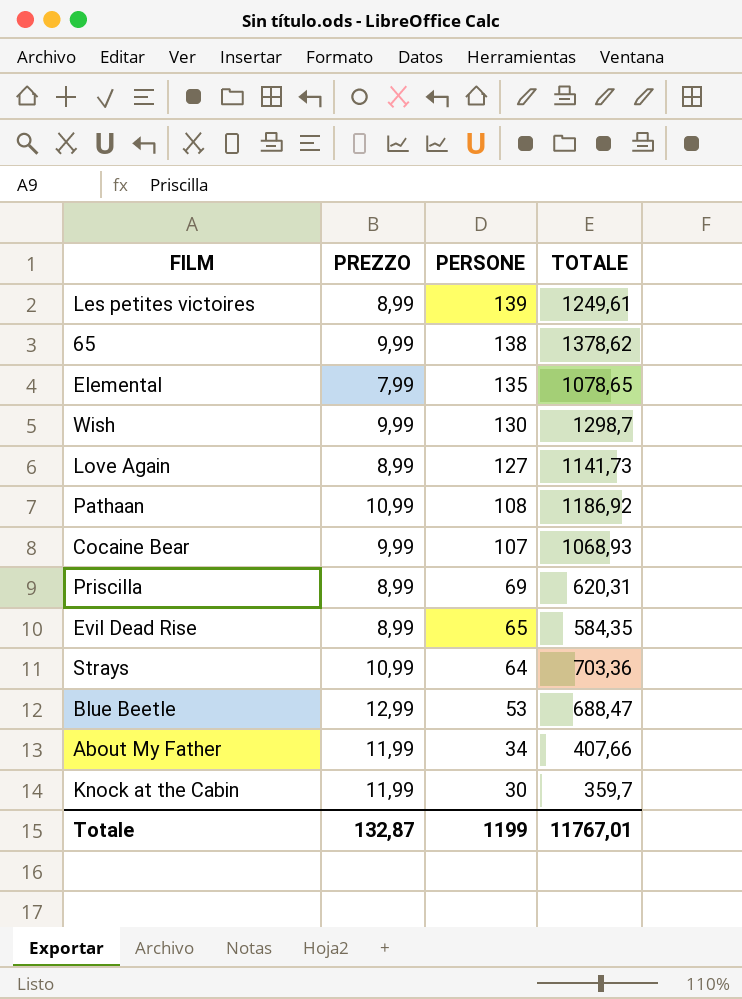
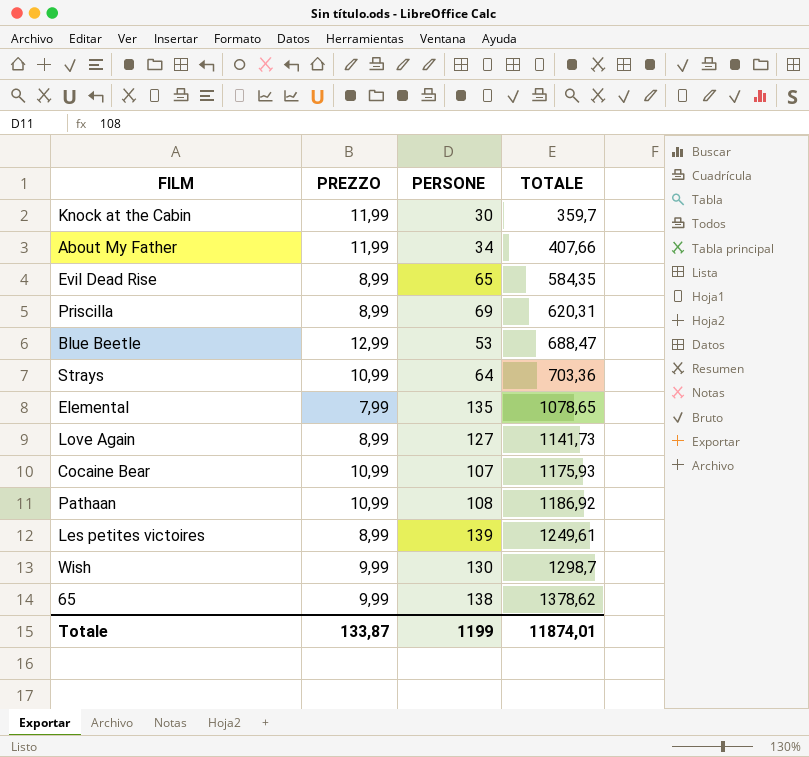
row order: PERSONE descending -> TOTALE ascending
Cocaine Bear | PREZZO: 9,99 -> 10,99
Cocaine Bear | TOTALE: 1068,93 -> 1175,93
Totale | PREZZO: 132,87 -> 133,87
Totale | TOTALE: 11767,01 -> 11874,01

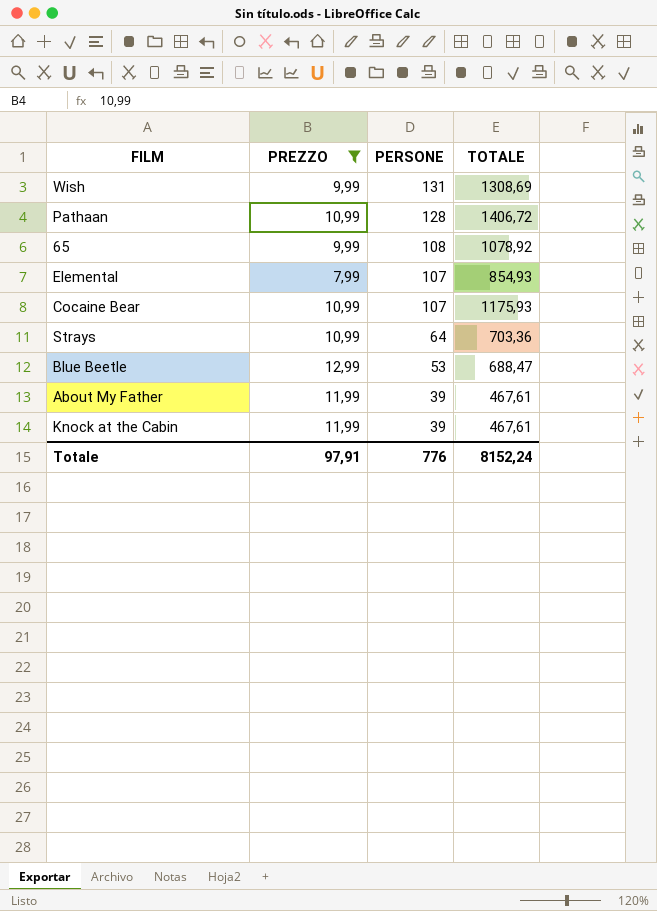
filter: none -> PREZZO != 8,99
row order: TOTALE ascending -> PERSONE descending
Wish | PERSONE: 130 -> 131
Wish | TOTALE: 1298,7 -> 1308,69
Pathaan | PERSONE: 108 -> 128
Pathaan | TOTALE: 1186,92 -> 1406,72
65 | PERSONE: 138 -> 108
65 | TOTALE: 1378,62 -> 1078,92
Elemental | PERSONE: 135 -> 107
Elemental | TOTALE: 1078,65 -> 854,93
About My Father | PERSONE: 34 -> 39
About My Father | TOTALE: 407,66 -> 467,61
Knock at the Cabin | PERSONE: 30 -> 39
Knock at the Cabin | TOTALE: 359,7 -> 467,61
Totale | PREZZO: 133,87 -> 97,91
Totale | PERSONE: 1199 -> 776
Totale | TOTALE: 11874,01 -> 8152,24

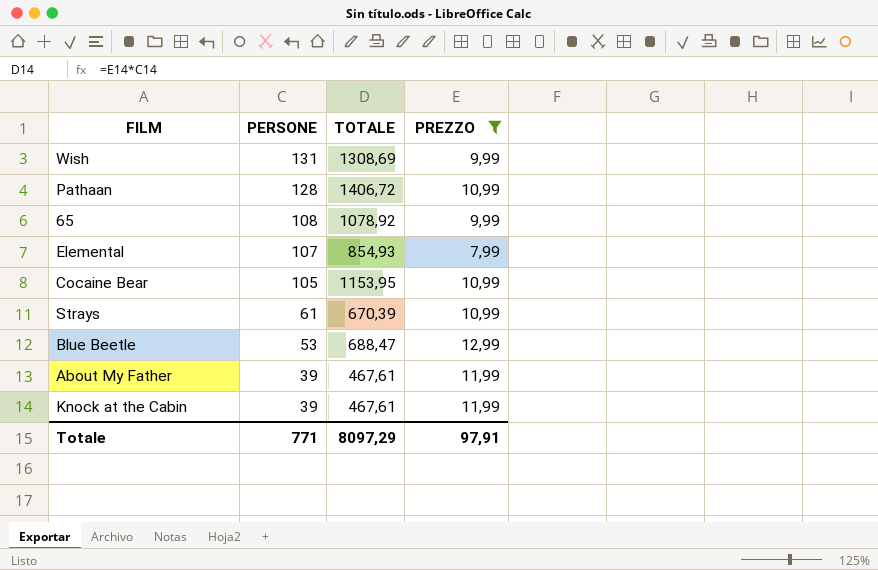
column PREZZO | position: 2 -> 4
Cocaine Bear | PERSONE: 107 -> 105
Cocaine Bear | TOTALE: 1175,93 -> 1153,95
Strays | PERSONE: 64 -> 61
Strays | TOTALE: 703,36 -> 670,39
Totale | PERSONE: 776 -> 771
Totale | TOTALE: 8152,24 -> 8097,29

